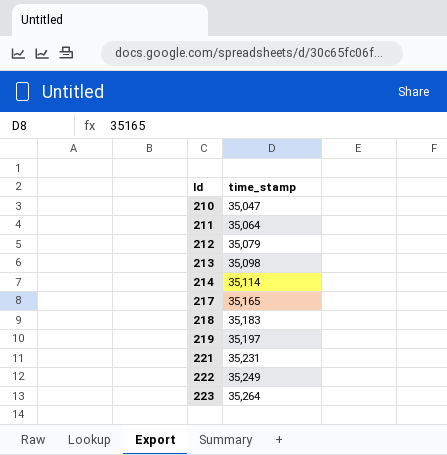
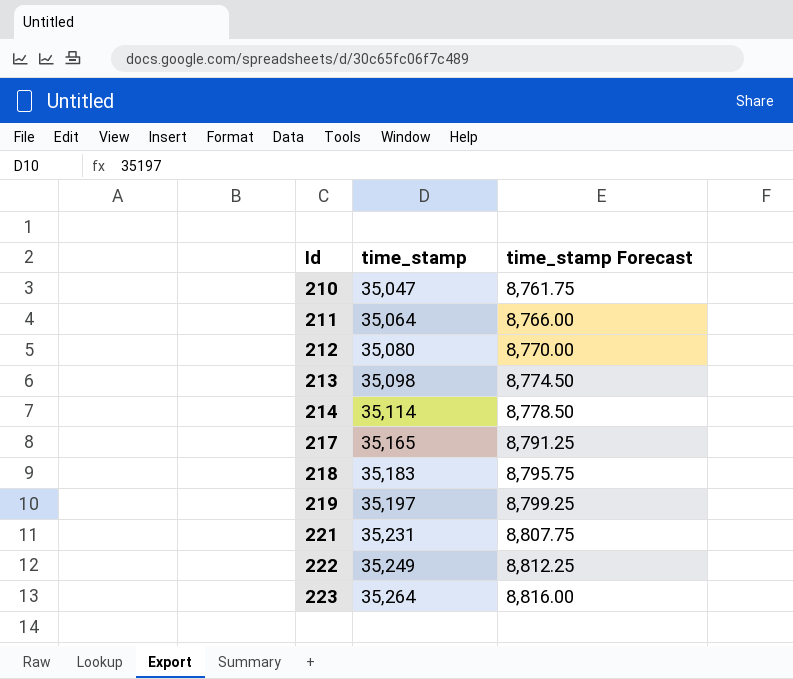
column time_stamp Forecast | formula: none -> [time_stamp] * 0.25
212 | time_stamp: 35,079 -> 35,080

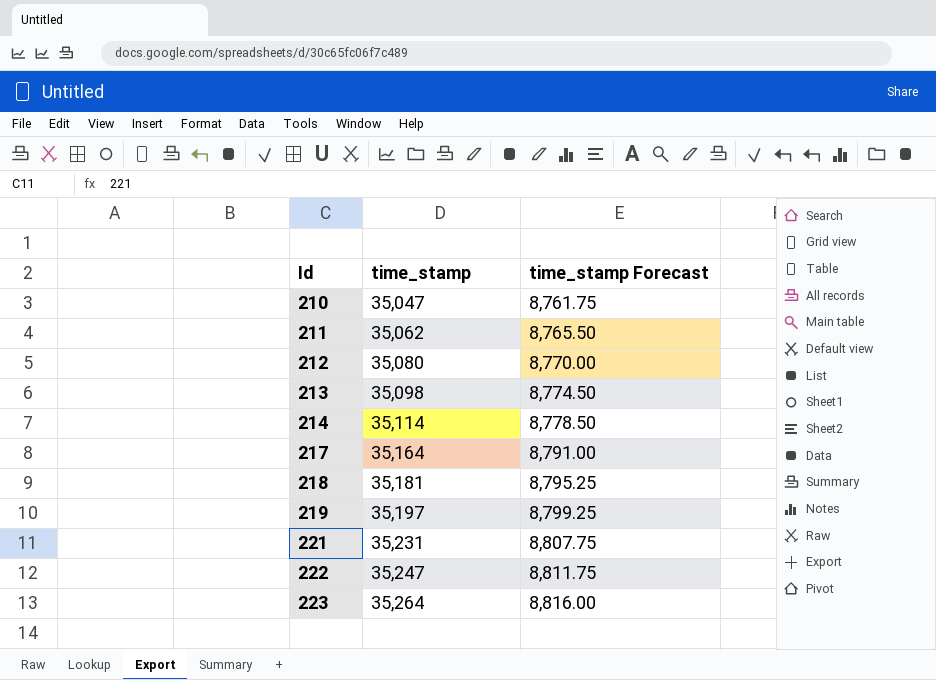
211 | time_stamp: 35,064 -> 35,062
211 | time_stamp Forecast: 8,766.00 -> 8,765.50
217 | time_stamp: 35,165 -> 35,164
217 | time_stamp Forecast: 8,791.25 -> 8,791.00
218 | time_stamp: 35,183 -> 35,181
218 | time_stamp Forecast: 8,795.75 -> 8,795.25
222 | time_stamp: 35,249 -> 35,247
222 | time_stamp Forecast: 8,812.25 -> 8,811.75

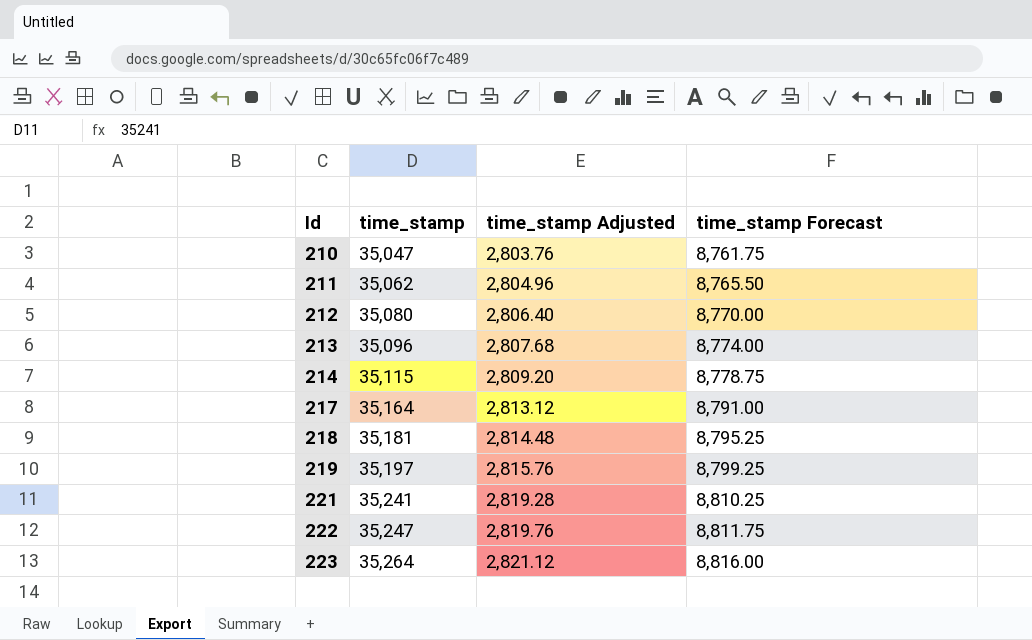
column time_stamp Adjusted | formula: none -> [time_stamp] * 0.08
213 | time_stamp: 35,098 -> 35,096
213 | time_stamp Forecast: 8,774.50 -> 8,774.00
214 | time_stamp: 35,114 -> 35,115
214 | time_stamp Forecast: 8,778.50 -> 8,778.75
221 | time_stamp: 35,231 -> 35,241
221 | time_stamp Forecast: 8,807.75 -> 8,810.25

